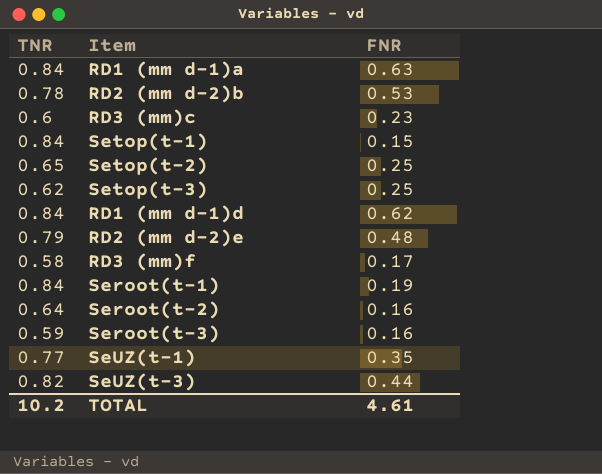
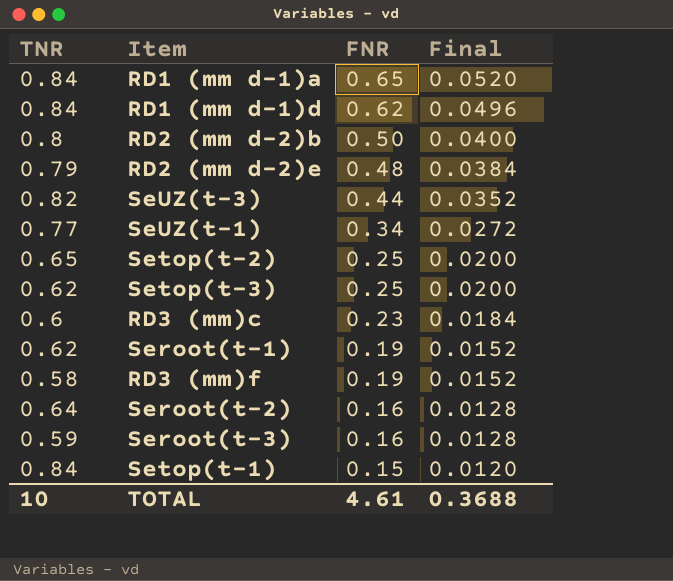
row order: none -> FNR descending
column Final | formula: none -> [FNR] * 0.08
RD1 (mm d−1)a | FNR: 0.63 -> 0.65
RD2 (mm d−2)b | TNR: 0.78 -> 0.8
RD2 (mm d−2)b | FNR: 0.53 -> 0.50
SeUZ(t−1) | FNR: 0.35 -> 0.34
Seroot(t−1) | TNR: 0.84 -> 0.62
RD3 (mm)f | FNR: 0.17 -> 0.19
TOTAL | TNR: 10.2 -> 10

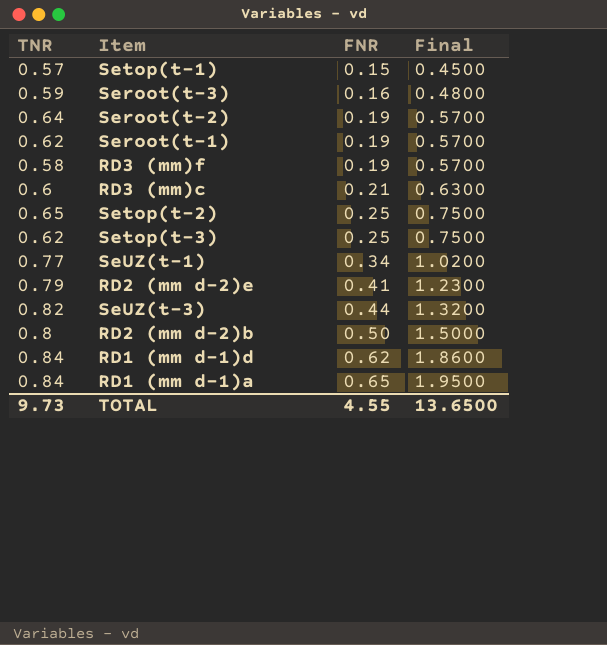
row order: FNR descending -> FNR ascending
column Final | formula: [FNR] * 0.08 -> [FNR] * 3
Setop(t−1) | TNR: 0.84 -> 0.57
Seroot(t−2) | FNR: 0.16 -> 0.19
RD3 (mm)c | FNR: 0.23 -> 0.21
RD2 (mm d−2)e | FNR: 0.48 -> 0.41
TOTAL | TNR: 10 -> 9.73
TOTAL | FNR: 4.61 -> 4.55
TOTAL | Final: 0.3688 -> 13.6500

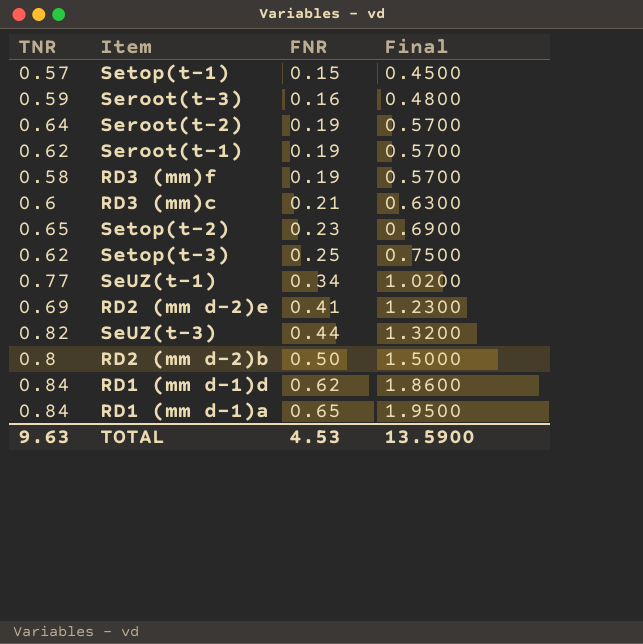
Setop(t−2) | FNR: 0.25 -> 0.23
Setop(t−2) | Final: 0.7500 -> 0.6900
RD2 (mm d−2)e | TNR: 0.79 -> 0.69
TOTAL | TNR: 9.73 -> 9.63
TOTAL | FNR: 4.55 -> 4.53
TOTAL | Final: 13.6500 -> 13.5900

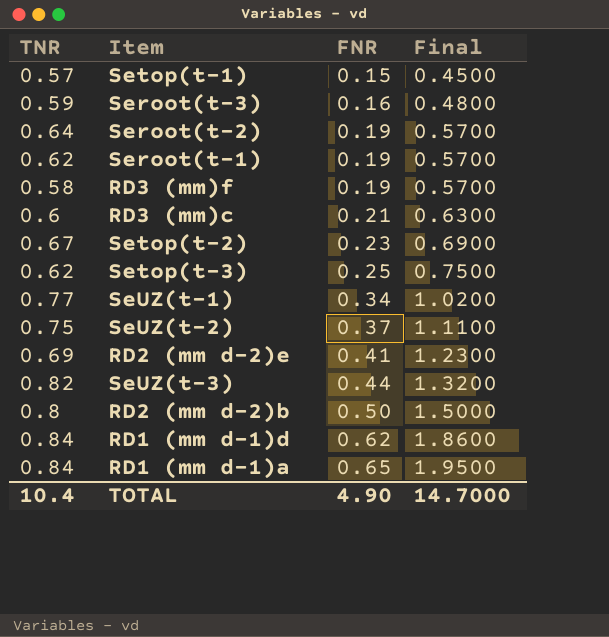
Setop(t−2) | TNR: 0.65 -> 0.67
row SeUZ(t−2): none -> 0.75 | 0.37 | 1.1100
TOTAL | TNR: 9.63 -> 10.4
TOTAL | FNR: 4.53 -> 4.90
TOTAL | Final: 13.5900 -> 14.7000

